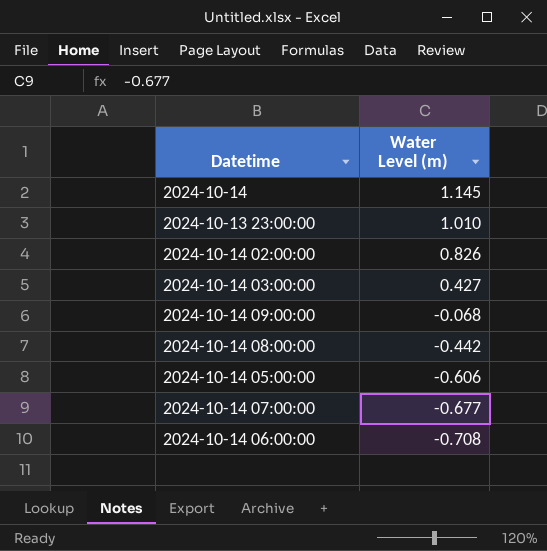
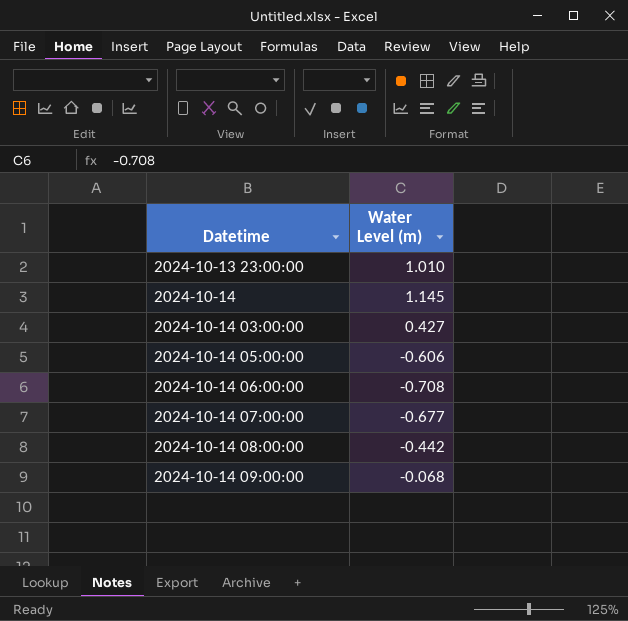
row order: Water Level (m) descending -> Datetime ascending
row 2024-10-14 02:00:00: 0.826 -> none

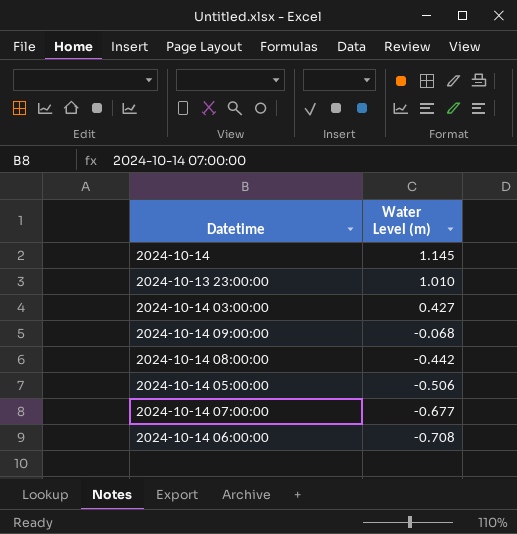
row order: Datetime ascending -> Water Level (m) descending
2024-10-14 05:00:00 | Water Level (m): -0.606 -> -0.506

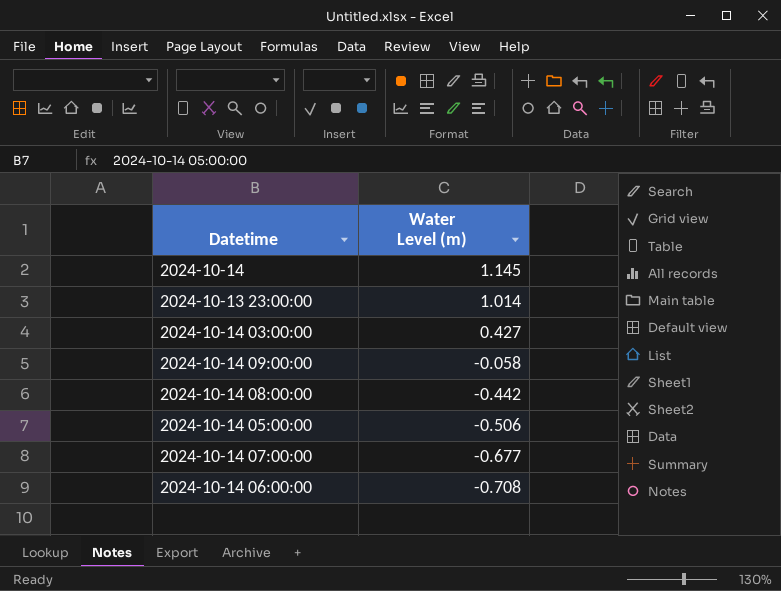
2024-10-13 23:00:00 | Water Level (m): 1.010 -> 1.014
2024-10-14 09:00:00 | Water Level (m): -0.068 -> -0.058

